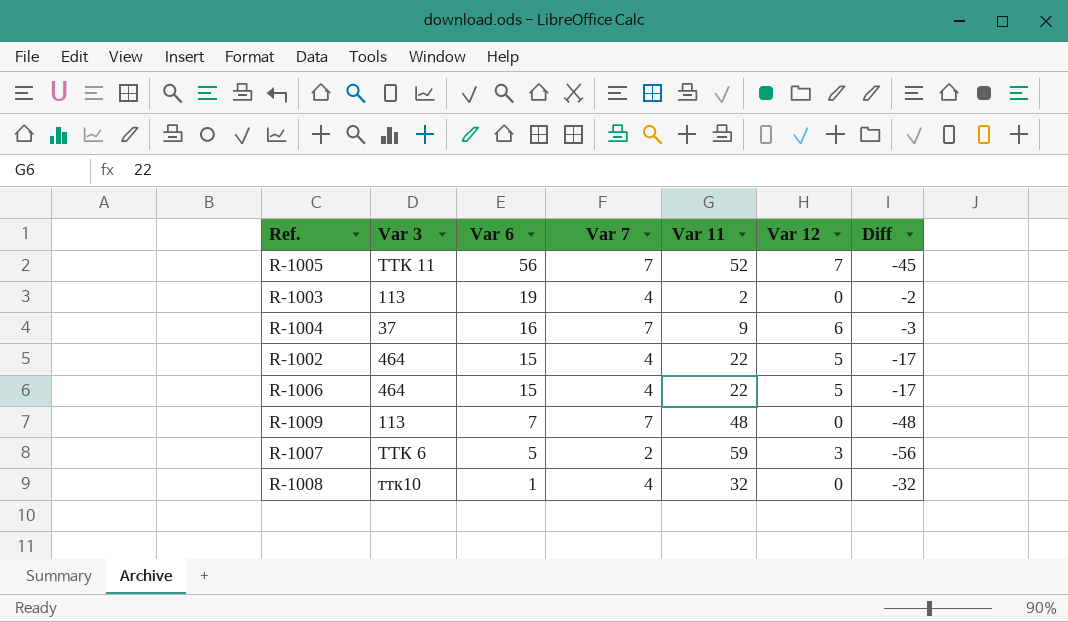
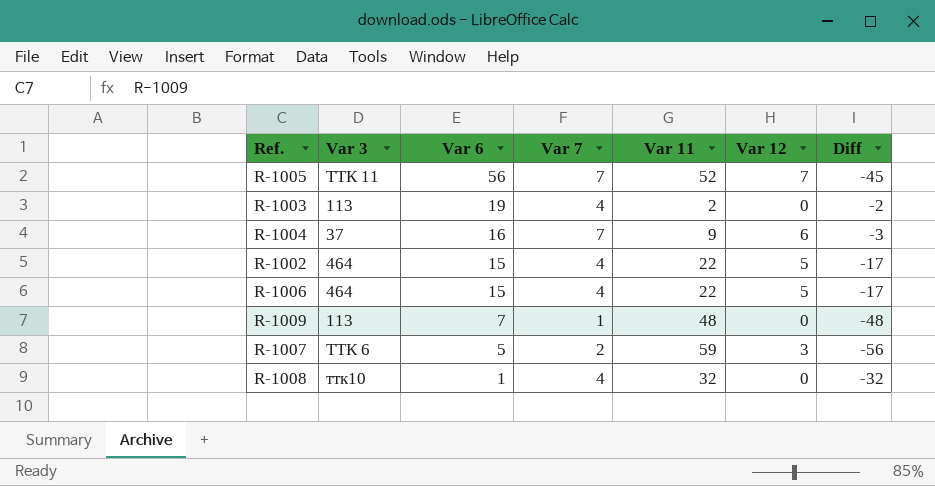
R-1009 | Var 7: 7 -> 1

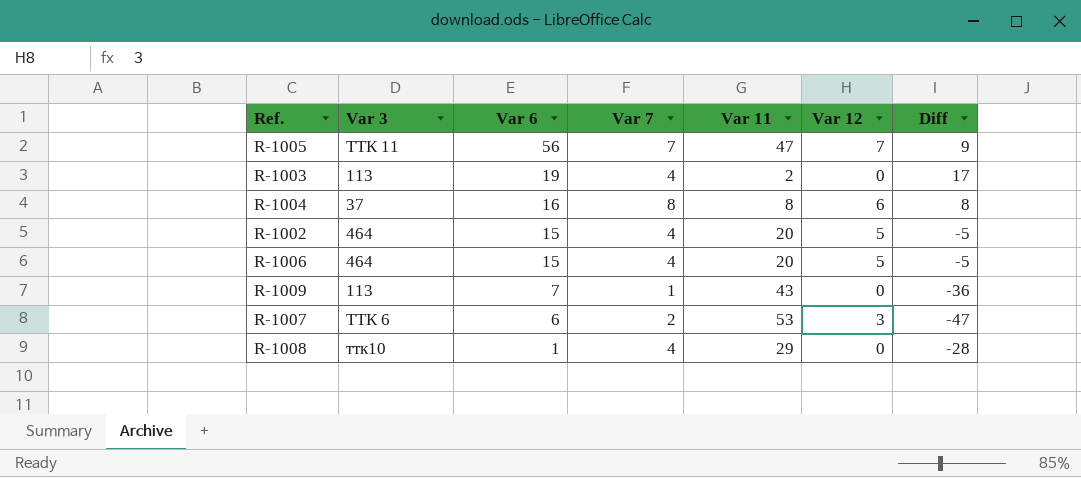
column Diff | formula: [Var 12] - [Var 11] -> [Var 6] - [Var 11]
R-1005 | Var 11: 52 -> 47
R-1004 | Var 7: 7 -> 8
R-1004 | Var 11: 9 -> 8
R-1002 | Var 11: 22 -> 20
R-1006 | Var 11: 22 -> 20
R-1009 | Var 11: 48 -> 43
R-1007 | Var 6: 5 -> 6
R-1007 | Var 11: 59 -> 53
R-1008 | Var 11: 32 -> 29

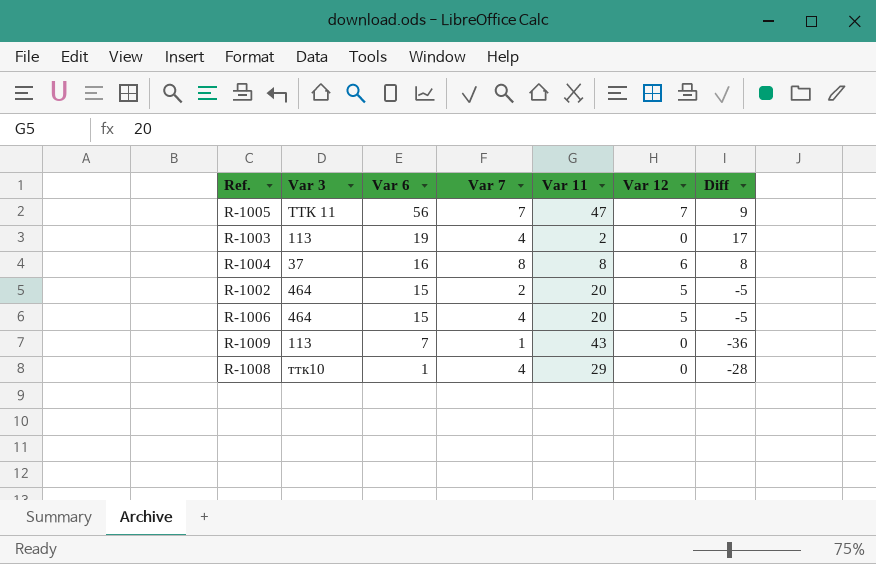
row R-1007: ТТК 6 | 6 | 2 | 53 | 3 | -47 -> none
R-1002 | Var 7: 4 -> 2

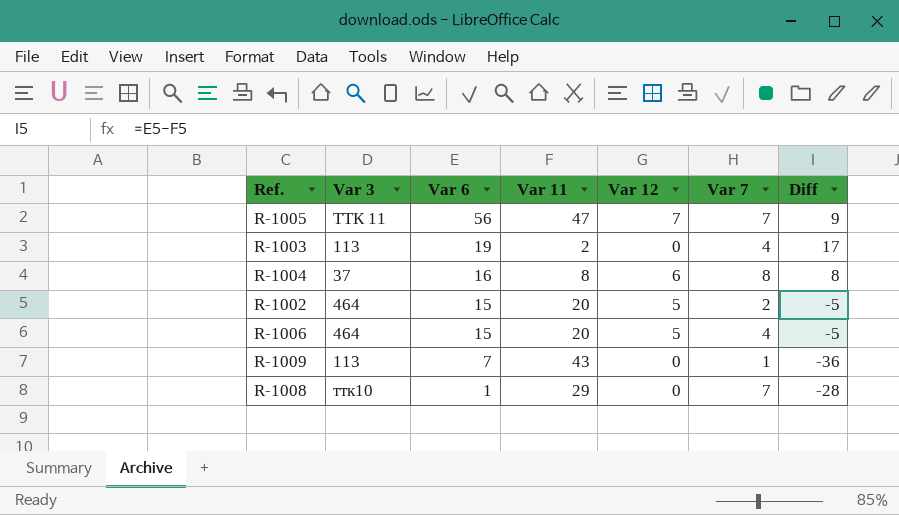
column Var 7 | position: 4 -> 6
R-1008 | Var 7: 4 -> 7

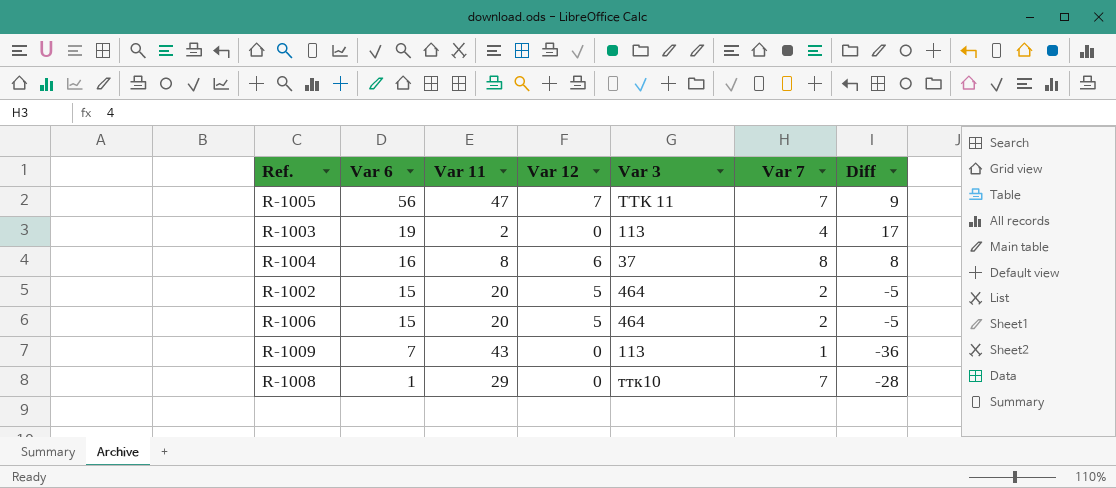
column Var 3 | position: 2 -> 5
R-1006 | Var 7: 4 -> 2

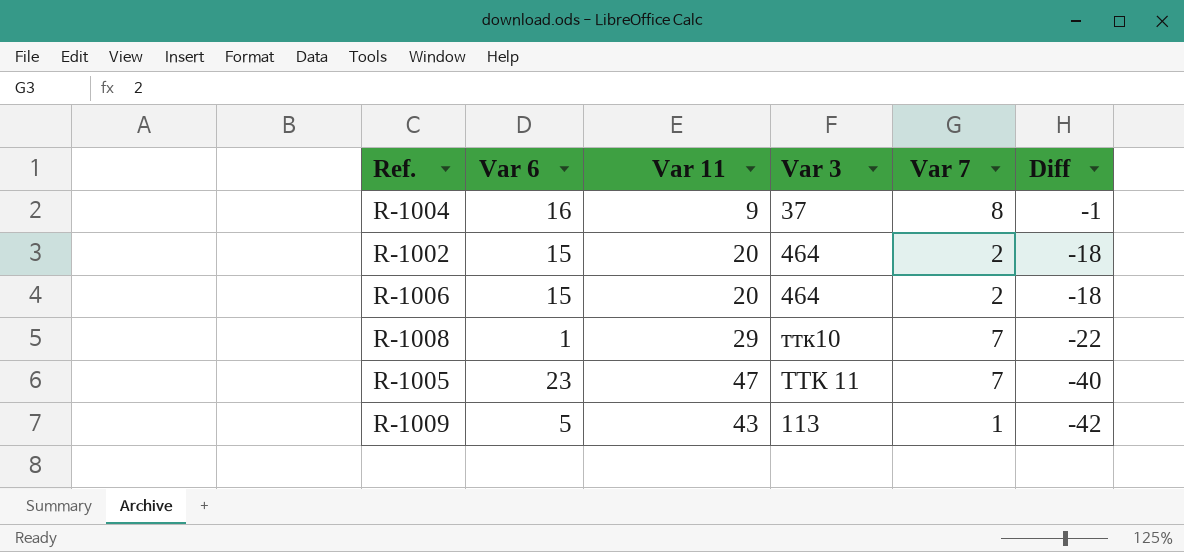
row order: Var 6 descending -> Diff descending
column Var 12 | position: 4 -> none
column Diff | formula: [Var 6] - [Var 11] -> [Var 7] - [Var 11]
row R-1003: 19 | 2 | 0 | 113 | 4 | 17 -> none
R-1004 | Var 11: 8 -> 9
R-1005 | Var 6: 56 -> 23
R-1009 | Var 6: 7 -> 5

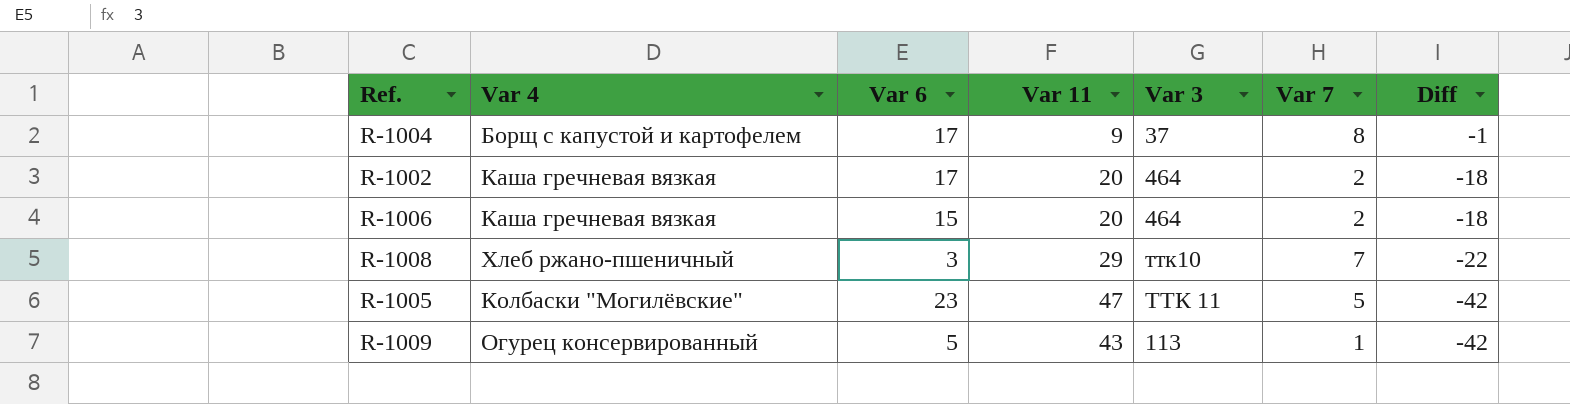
column Var 4 | position: none -> 2
R-1004 | Var 6: 16 -> 17
R-1002 | Var 6: 15 -> 17
R-1008 | Var 6: 1 -> 3
R-1005 | Var 7: 7 -> 5
R-1005 | Diff: -40 -> -42

